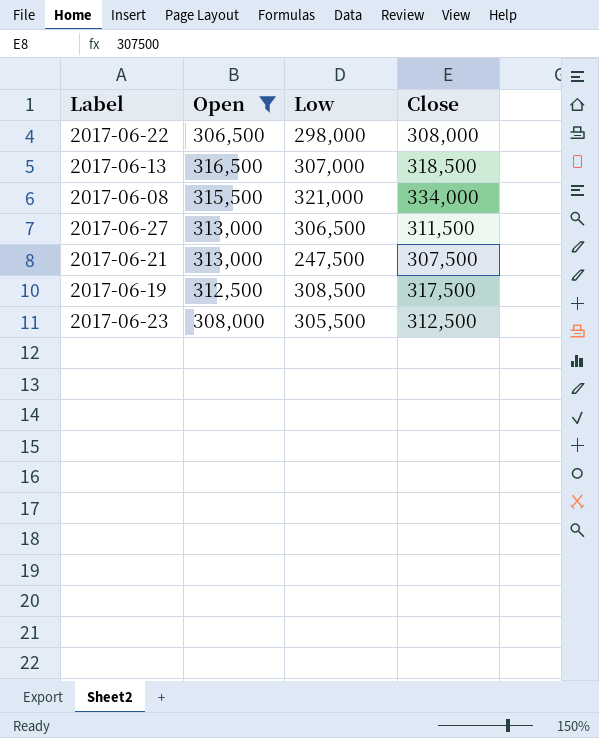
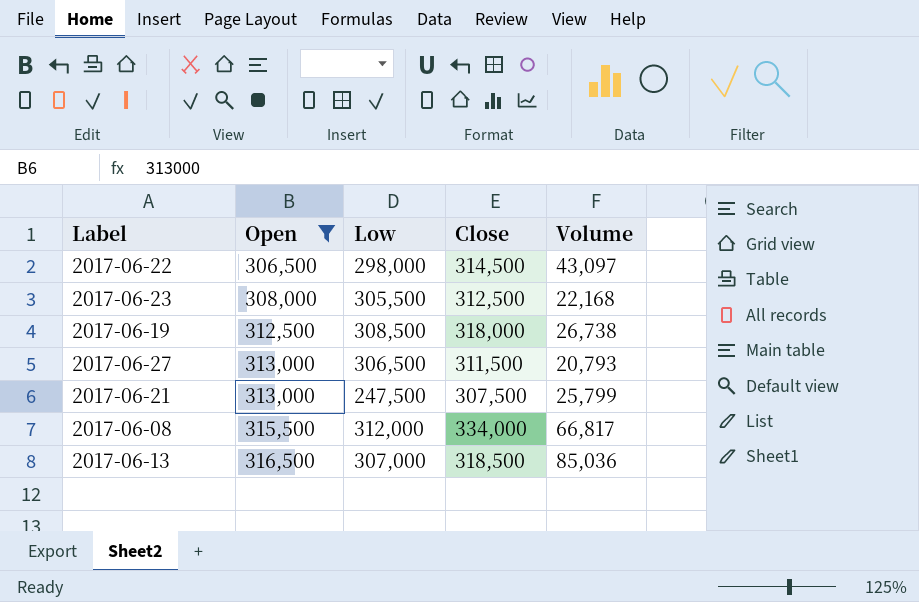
row order: none -> Open ascending
column Volume | position: none -> 5
2017-06-22 | Close: 308,000 -> 314,500
2017-06-19 | Close: 317,500 -> 318,000
2017-06-08 | Low: 321,000 -> 312,000

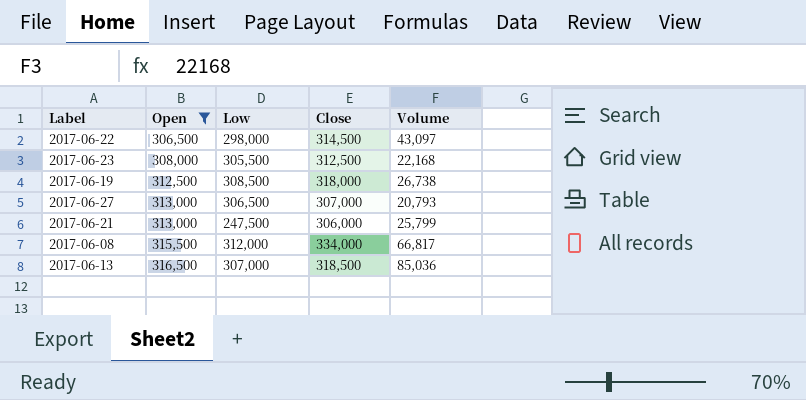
2017-06-27 | Close: 311,500 -> 307,000
2017-06-21 | Close: 307,500 -> 306,000

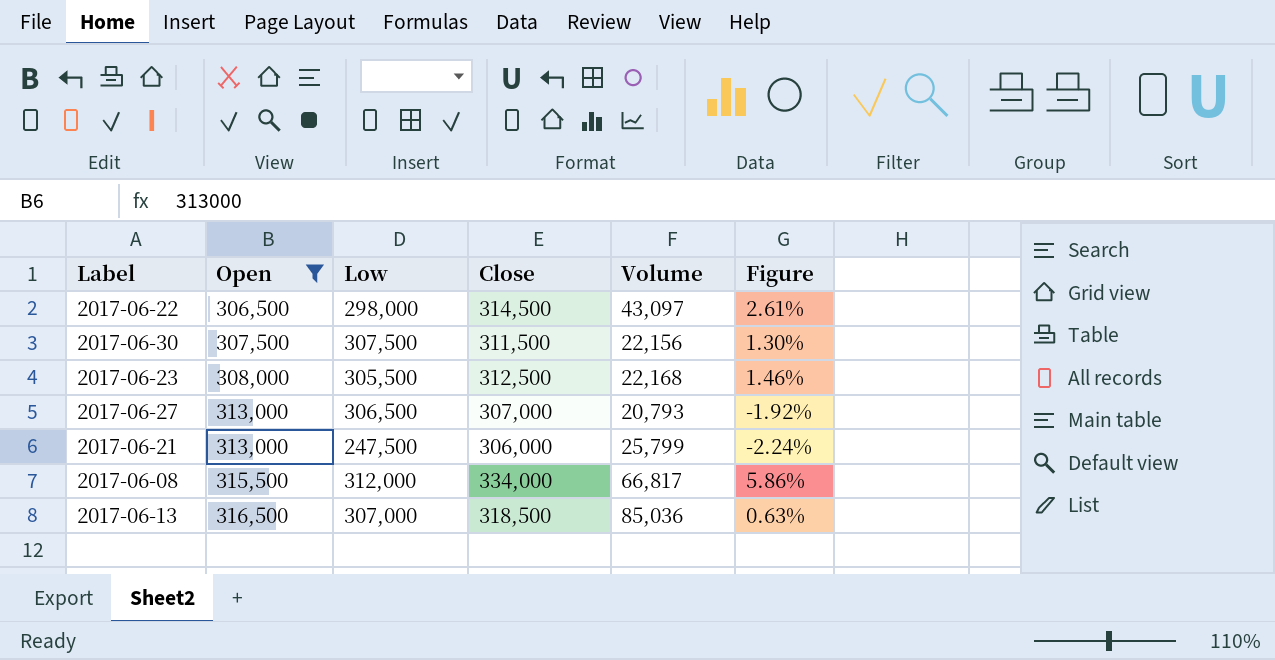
column Figure | formula: none -> ([Close] - [Open]) / [Open]
row 2017-06-19: 312,500 | 308,500 | 318,000 | 26,738 -> none
row 2017-06-30: none -> 307,500 | 307,500 | 311,500 | 22,156 | 1.30%

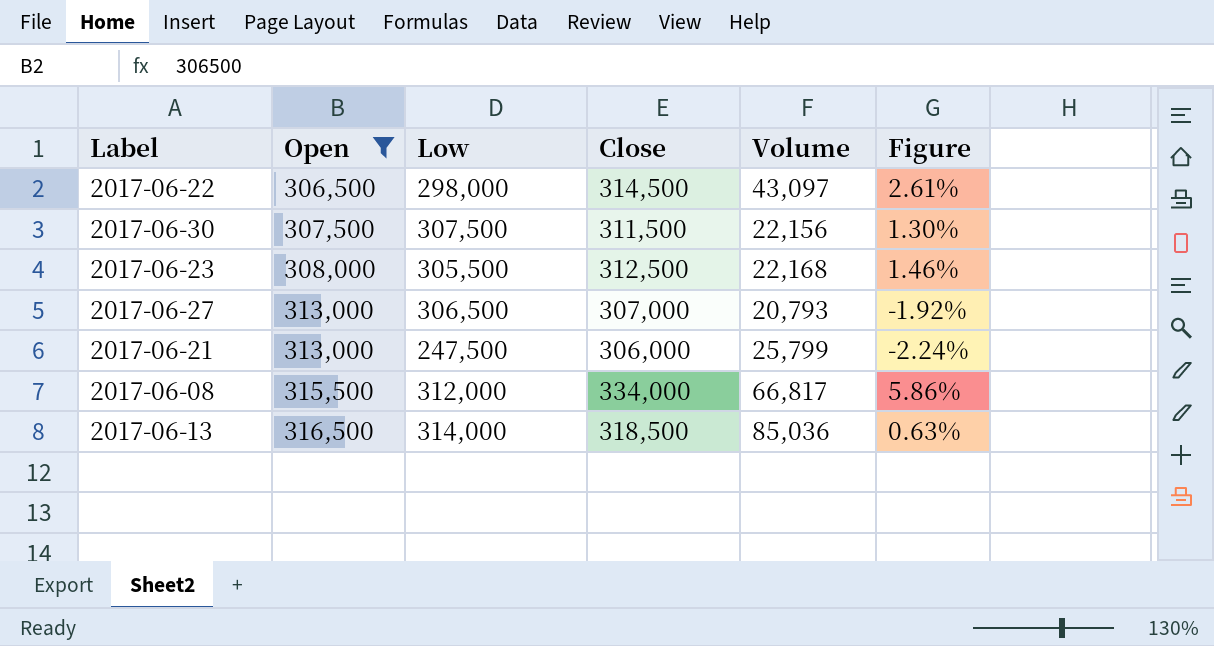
2017-06-13 | Low: 307,000 -> 314,000

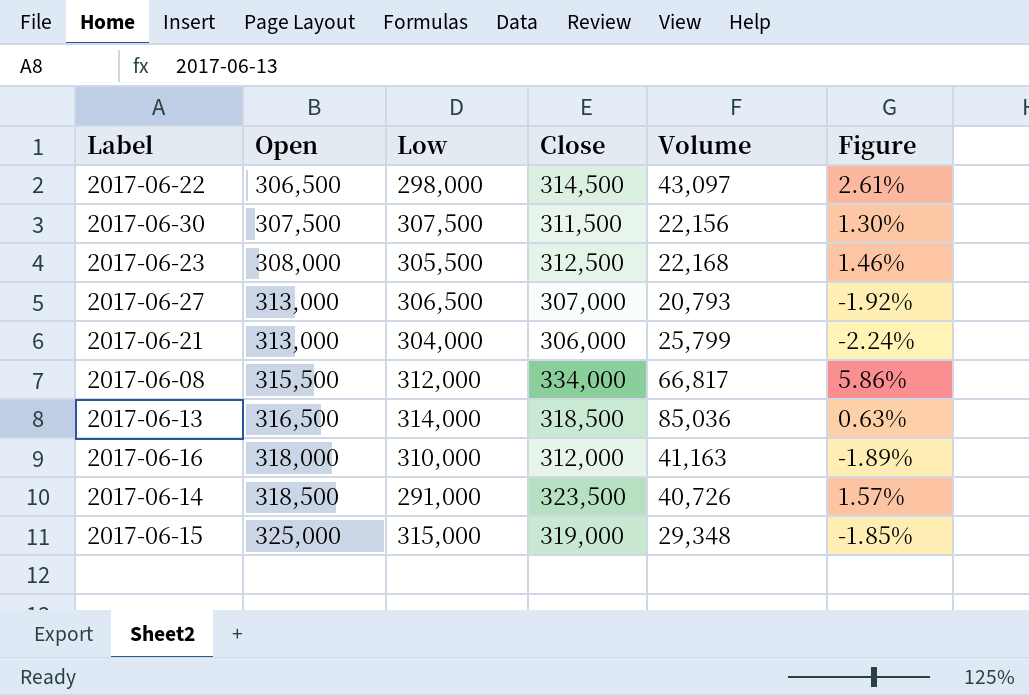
filter: Open <= 316,500 -> none
2017-06-21 | Low: 247,500 -> 304,000

